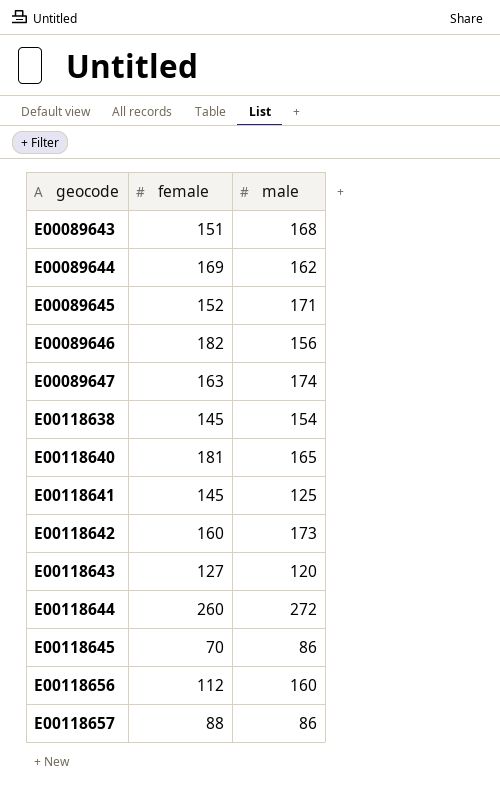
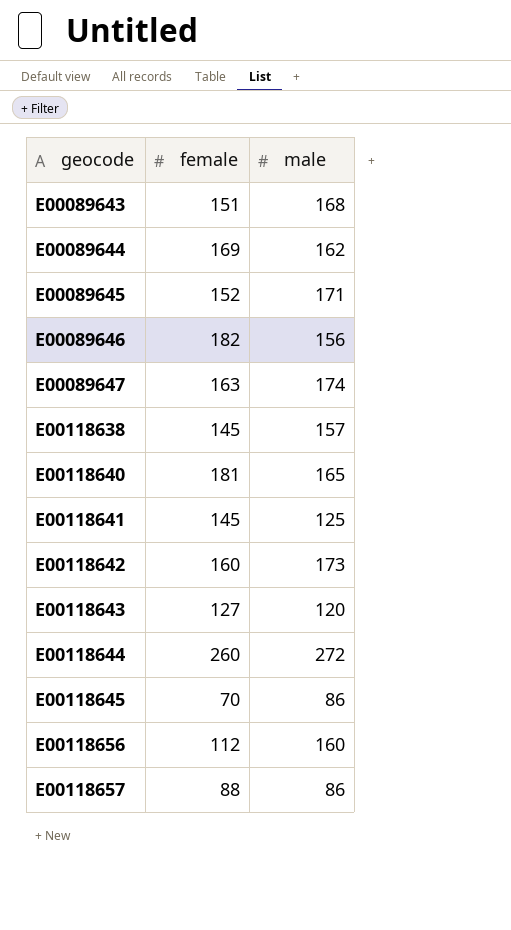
E00118638 | male: 154 -> 157

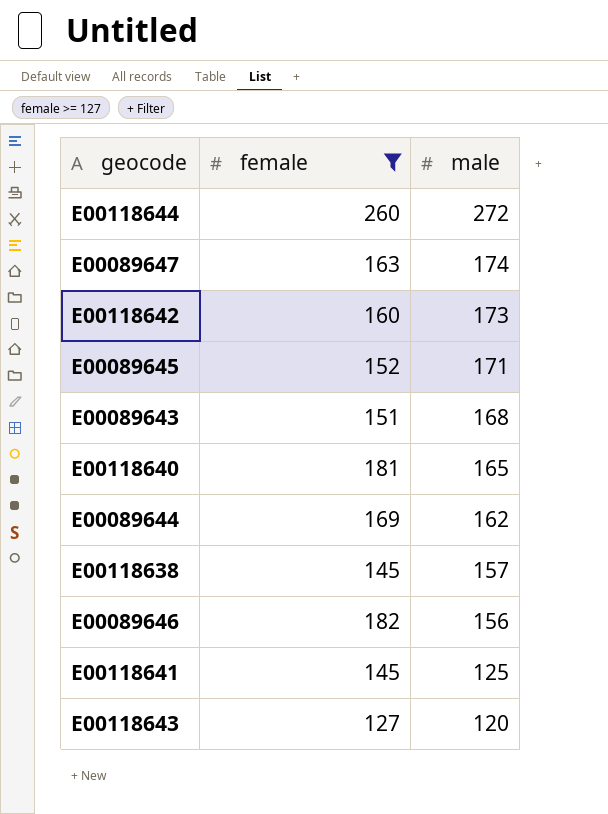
filter: none -> female >= 127
row order: geocode ascending -> male descending

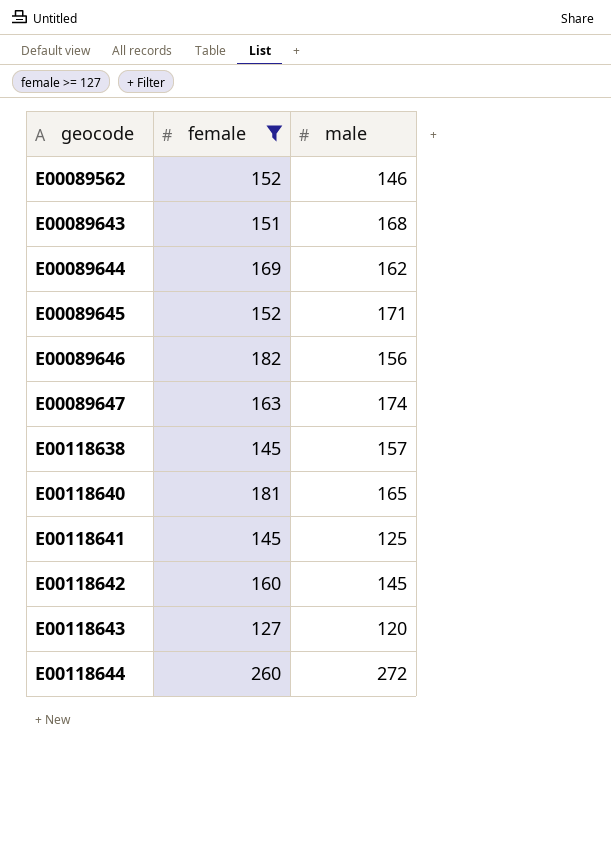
row order: male descending -> geocode ascending
row E00089562: none -> 152 | 146
E00118642 | male: 173 -> 145

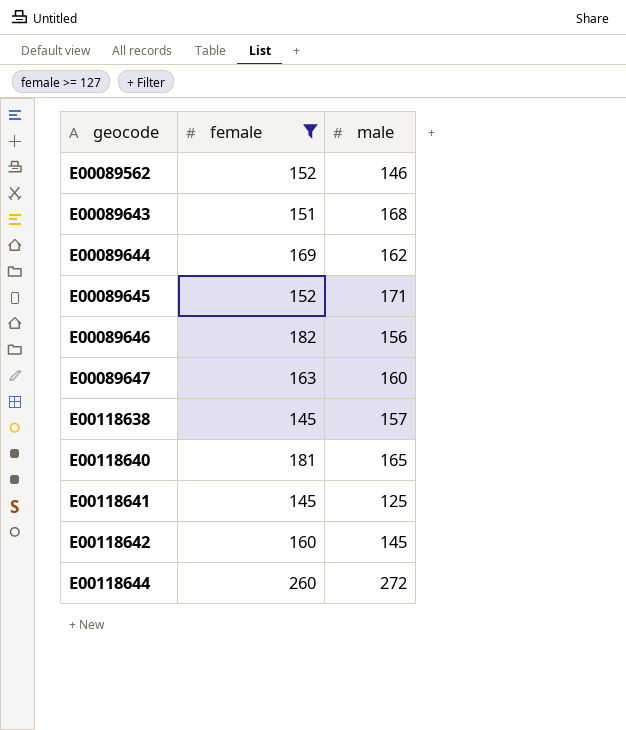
row E00118643: 127 | 120 -> none
E00089647 | male: 174 -> 160

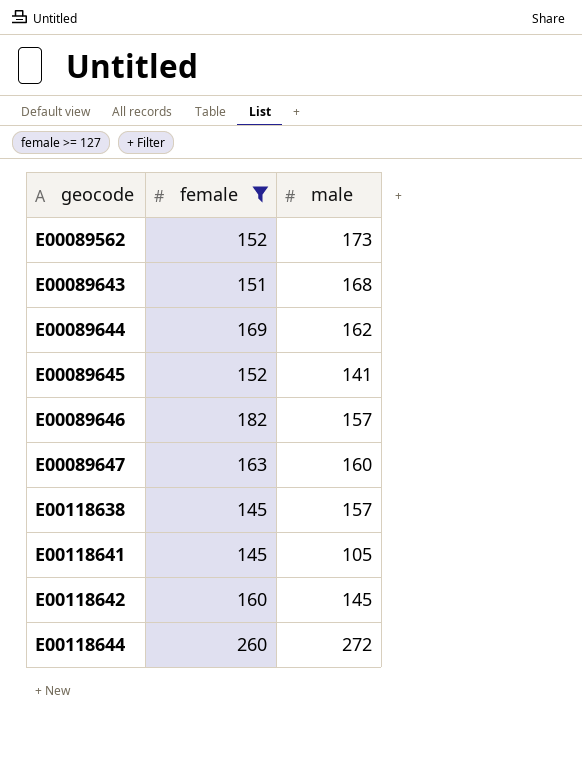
row E00118640: 181 | 165 -> none
E00089562 | male: 146 -> 173
E00089645 | male: 171 -> 141
E00089646 | male: 156 -> 157
E00118641 | male: 125 -> 105

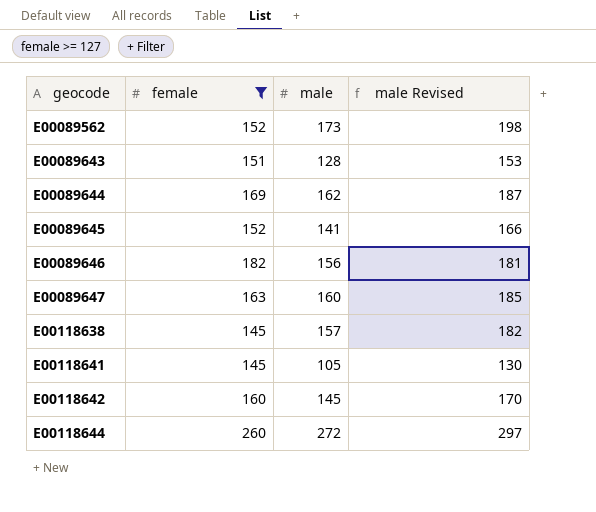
column male Revised | formula: none -> [male] + 25
E00089643 | male: 168 -> 128
E00089646 | male: 157 -> 156

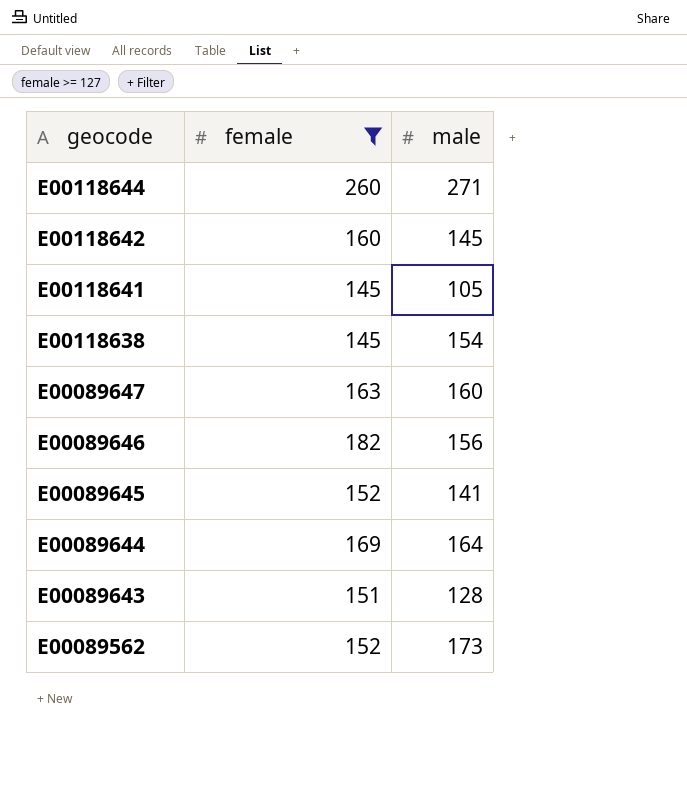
row order: geocode ascending -> geocode descending
column male Revised | formula: [male] + 25 -> none
E00118644 | male: 272 -> 271
E00118638 | male: 157 -> 154
E00089644 | male: 162 -> 164

